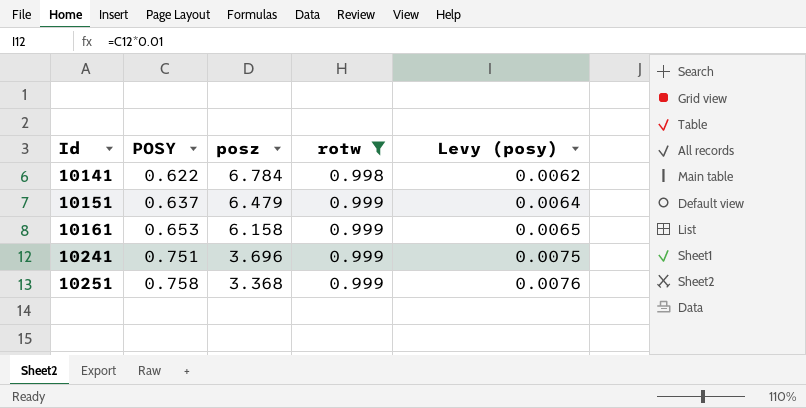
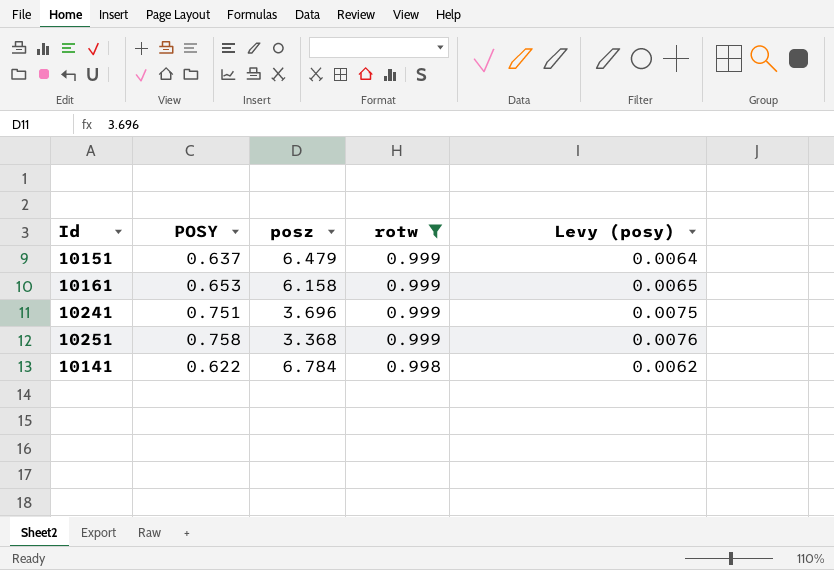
row order: Id ascending -> rotw descending

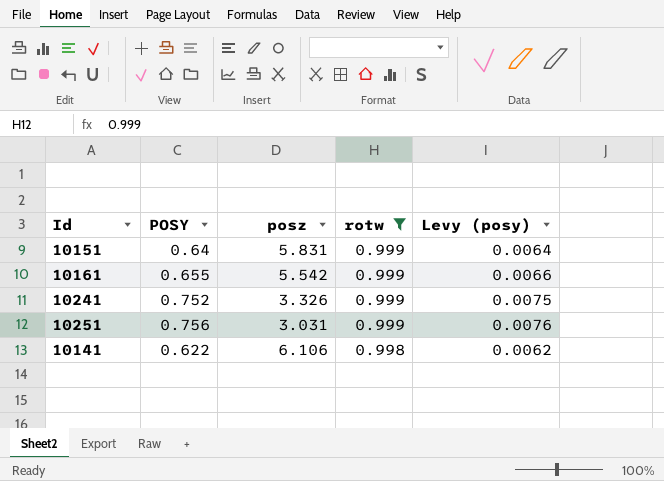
10151 | POSY: 0.637 -> 0.64
10151 | posz: 6.479 -> 5.831
10161 | POSY: 0.653 -> 0.655
10161 | posz: 6.158 -> 5.542
10161 | Levy (posy): 0.0065 -> 0.0066
10241 | POSY: 0.751 -> 0.752
10241 | posz: 3.696 -> 3.326
10251 | POSY: 0.758 -> 0.756
10251 | posz: 3.368 -> 3.031
10141 | posz: 6.784 -> 6.106

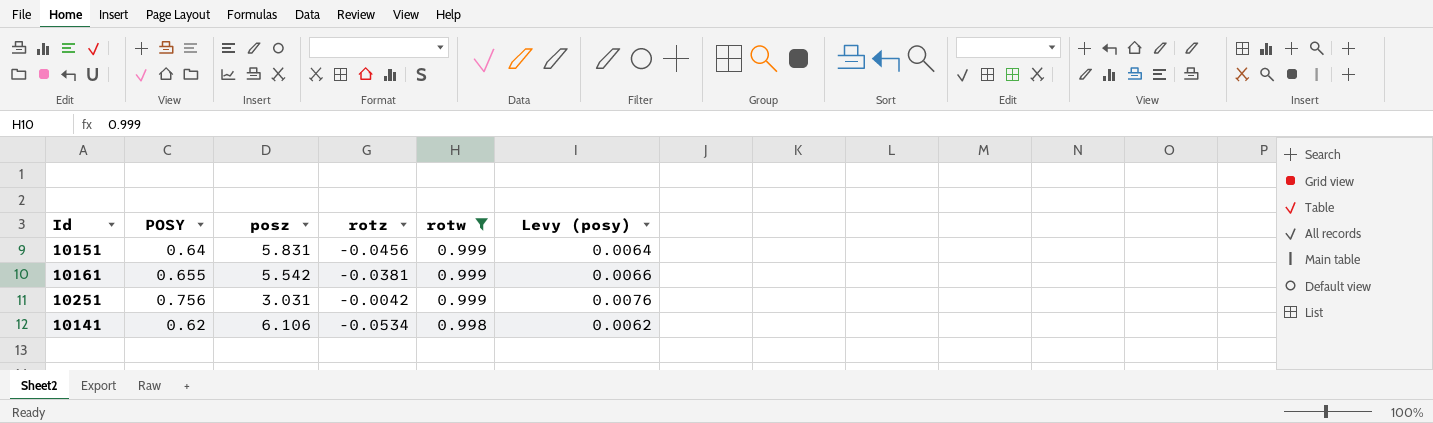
column rotz | position: none -> 4
row 10241: 0.752 | 3.326 | 0.999 | 0.0075 -> none
10141 | POSY: 0.622 -> 0.62

